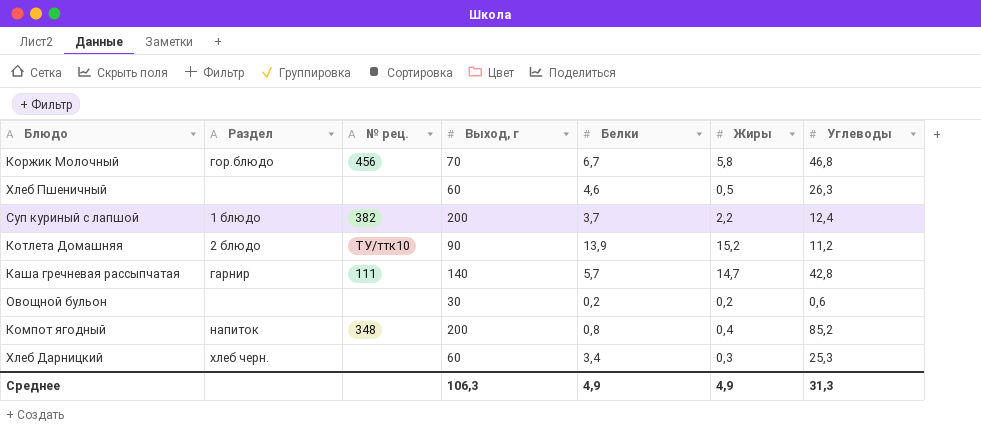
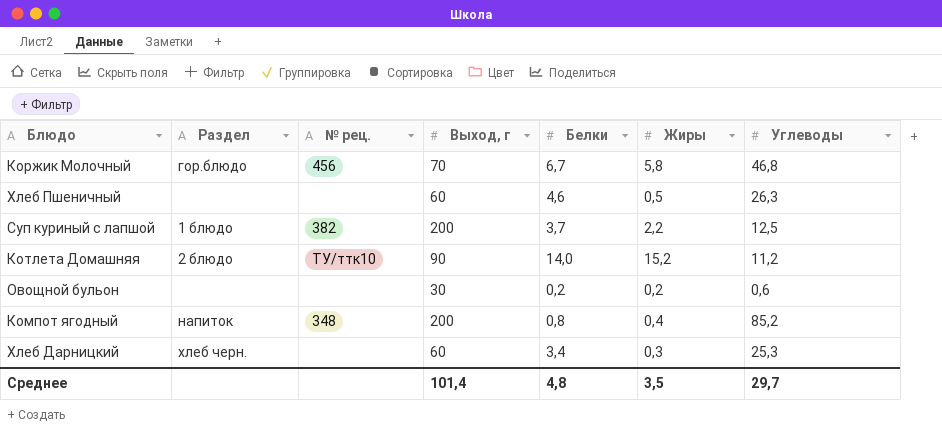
row Каша гречневая рассыпчатая: гарнир | 111 | 140 | 5,7 | 14,7 | 42,8 -> none
Суп куриный с лапшой | Углеводы: 12,4 -> 12,5
Котлета Домашняя | Белки: 13,9 -> 14,0
Среднее | Выход, г: 106,3 -> 101,4
Среднее | Белки: 4,9 -> 4,8
Среднее | Жиры: 4,9 -> 3,5
Среднее | Углеводы: 31,3 -> 29,7

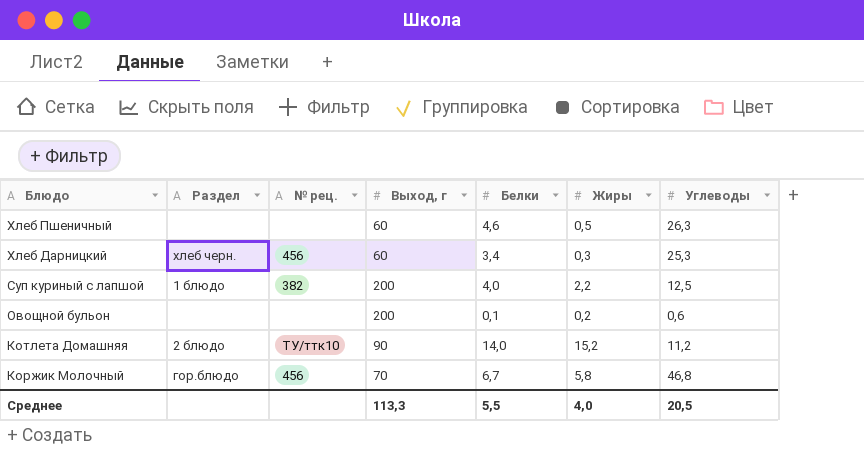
row order: none -> Блюдо descending
row Компот ягодный: напиток | 348 | 200 | 0,8 | 0,4 | 85,2 -> none
Хлеб Дарницкий | № рец.: none -> 456
Суп куриный с лапшой | Белки: 3,7 -> 4,0
Овощной бульон | Выход, г: 30 -> 200
Овощной бульон | Белки: 0,2 -> 0,1
Среднее | Выход, г: 101,4 -> 113,3
Среднее | Белки: 4,8 -> 5,5
Среднее | Жиры: 3,5 -> 4,0
Среднее | Углеводы: 29,7 -> 20,5

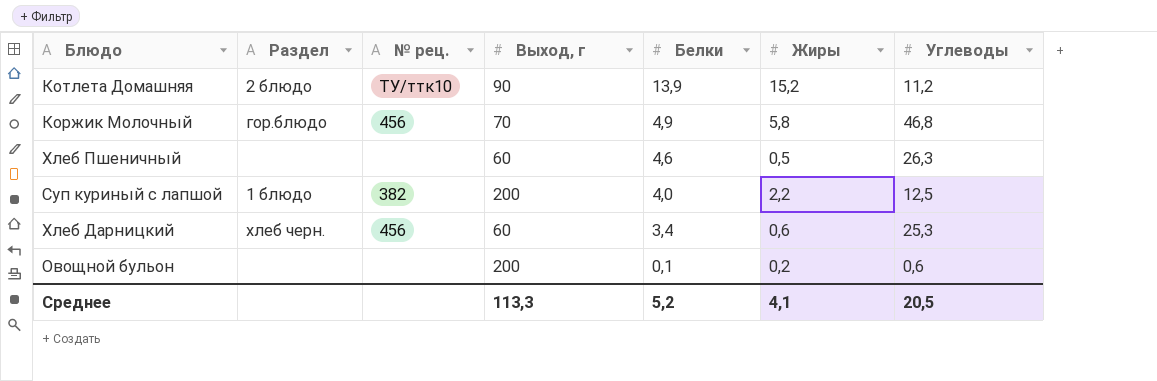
row order: Блюдо descending -> Белки descending
Котлета Домашняя | Белки: 14,0 -> 13,9
Коржик Молочный | Белки: 6,7 -> 4,9
Хлеб Дарницкий | Жиры: 0,3 -> 0,6
Среднее | Белки: 5,5 -> 5,2
Среднее | Жиры: 4,0 -> 4,1

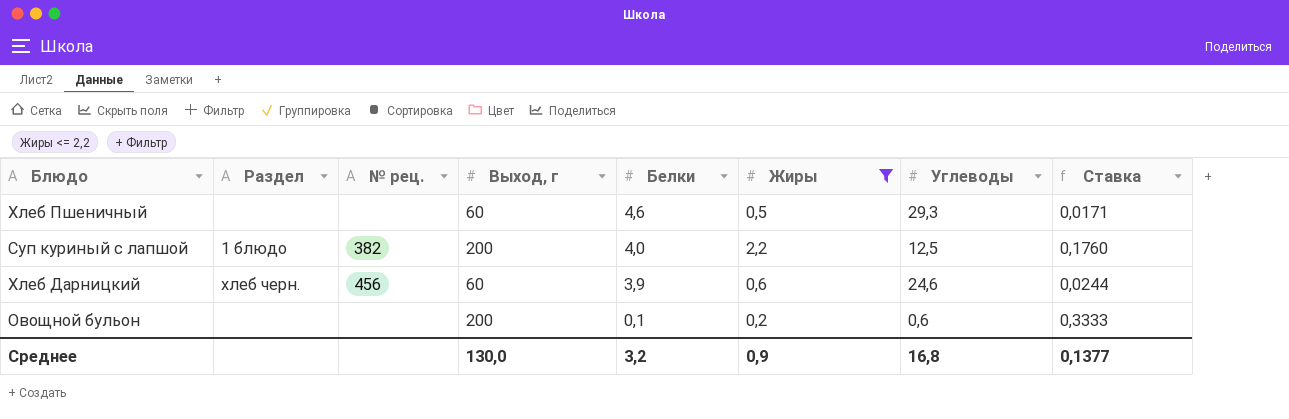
filter: none -> Жиры <= 2,2
column Ставка | formula: none -> [Жиры] / [Углеводы]
Хлеб Пшеничный | Углеводы: 26,3 -> 29,3
Хлеб Дарницкий | Белки: 3,4 -> 3,9
Хлеб Дарницкий | Углеводы: 25,3 -> 24,6
Среднее | Выход, г: 113,3 -> 130,0
Среднее | Белки: 5,2 -> 3,2
Среднее | Жиры: 4,1 -> 0,9
Среднее | Углеводы: 20,5 -> 16,8

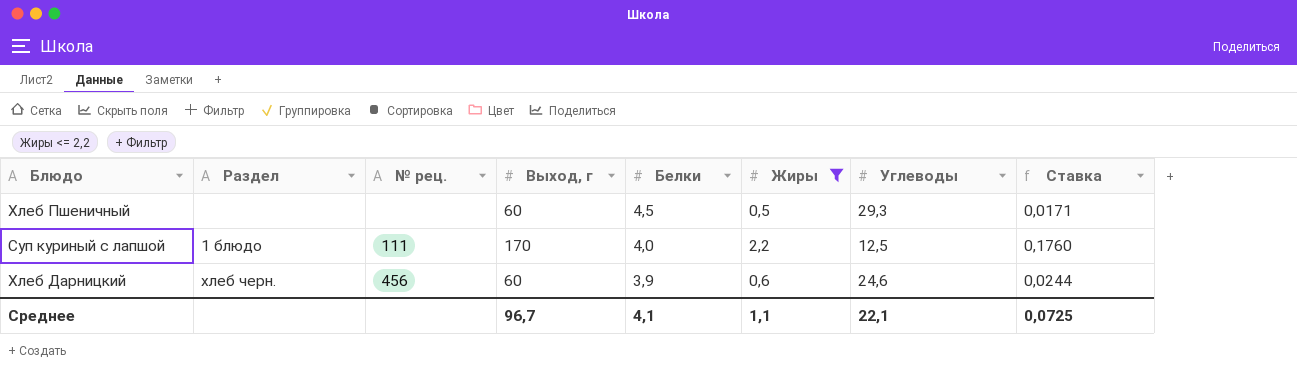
row Овощной бульон: none | none | 200 | 0,1 | 0,2 | 0,6 | 0,3333 -> none
Хлеб Пшеничный | Белки: 4,6 -> 4,5
Суп куриный с лапшой | № рец.: 382 -> 111
Суп куриный с лапшой | Выход, г: 200 -> 170
Среднее | Выход, г: 130,0 -> 96,7
Среднее | Белки: 3,2 -> 4,1
Среднее | Жиры: 0,9 -> 1,1
Среднее | Углеводы: 16,8 -> 22,1
Среднее | Ставка: 0,1377 -> 0,0725

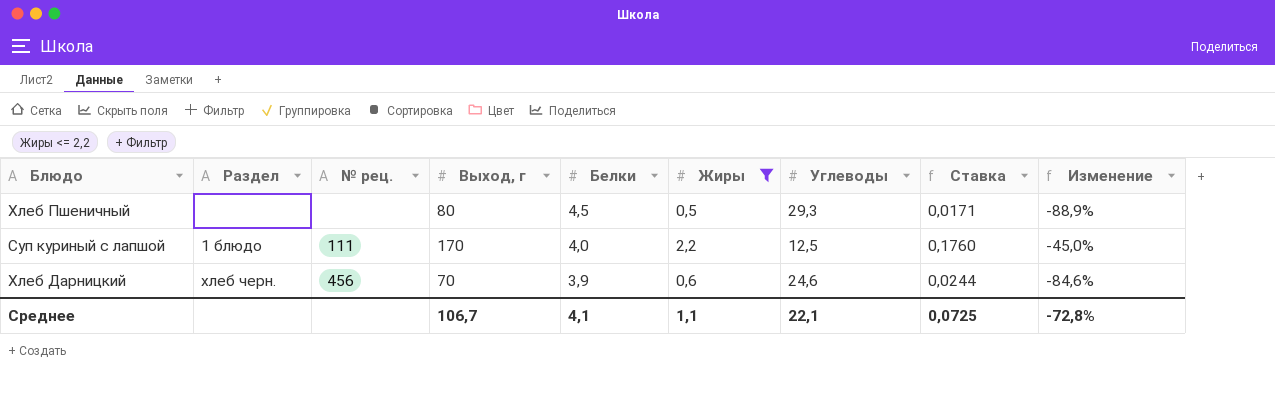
column Изменение | formula: none -> ([Жиры] - [Белки]) / [Белки]
Хлеб Пшеничный | Выход, г: 60 -> 80
Хлеб Дарницкий | Выход, г: 60 -> 70
Среднее | Выход, г: 96,7 -> 106,7

